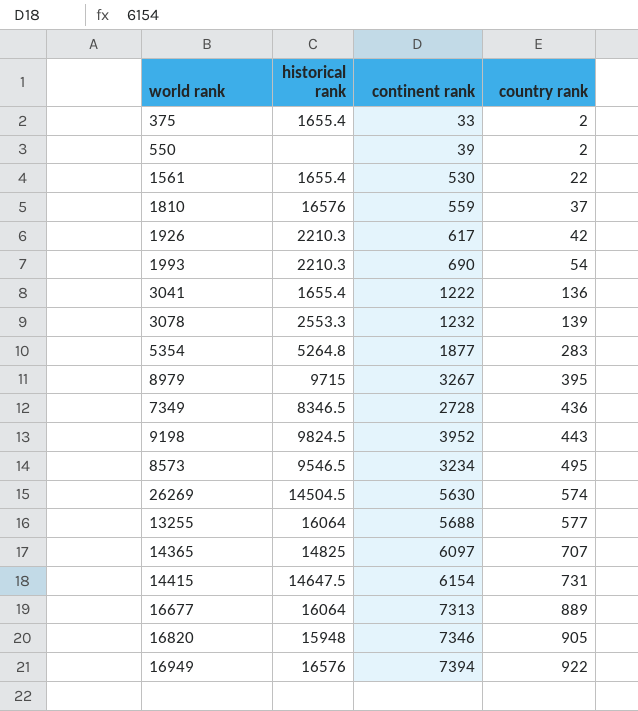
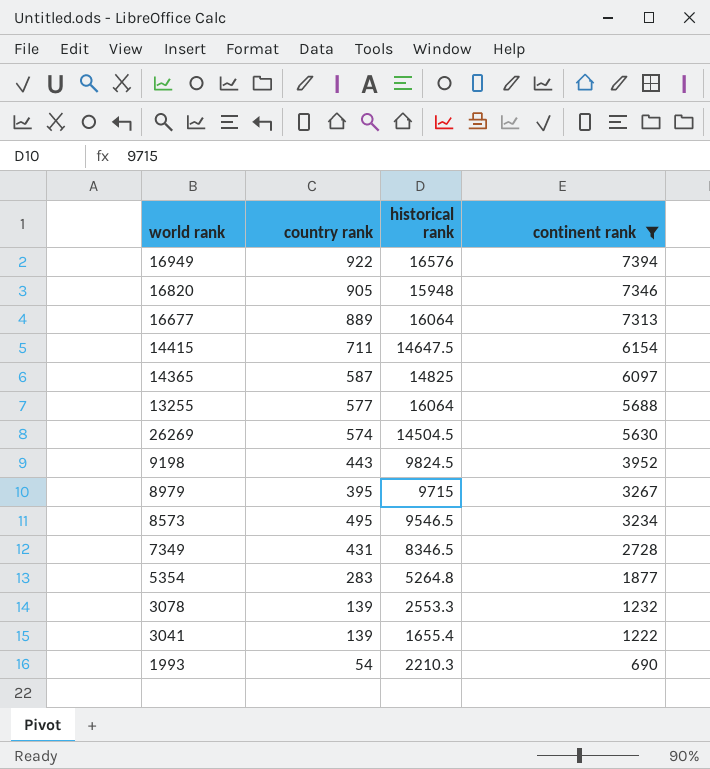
filter: none -> continent rank >= 690
row order: country rank ascending -> continent rank descending
column country rank | position: 4 -> 2
14415 | country rank: 731 -> 711
14365 | country rank: 707 -> 587
7349 | country rank: 436 -> 431
3041 | country rank: 136 -> 139

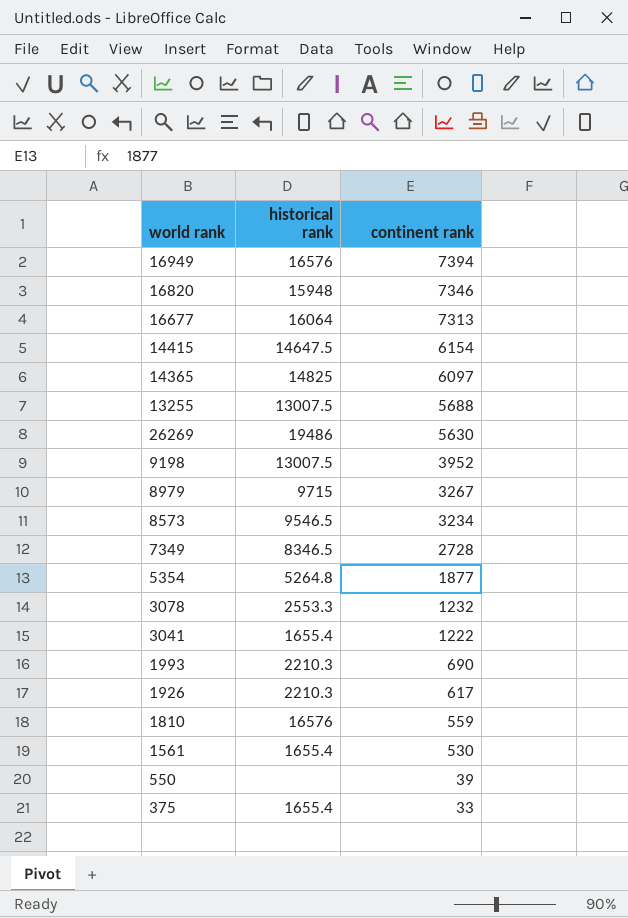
filter: continent rank >= 690 -> none
column country rank | position: 2 -> none
13255 | historical rank: 16064 -> 13007.5
26269 | historical rank: 14504.5 -> 19486
9198 | historical rank: 9824.5 -> 13007.5

